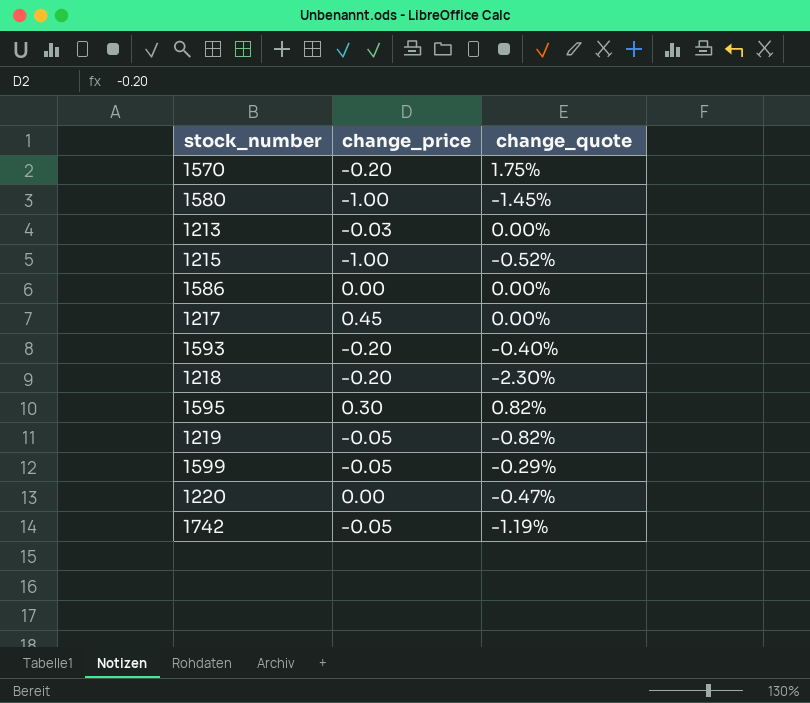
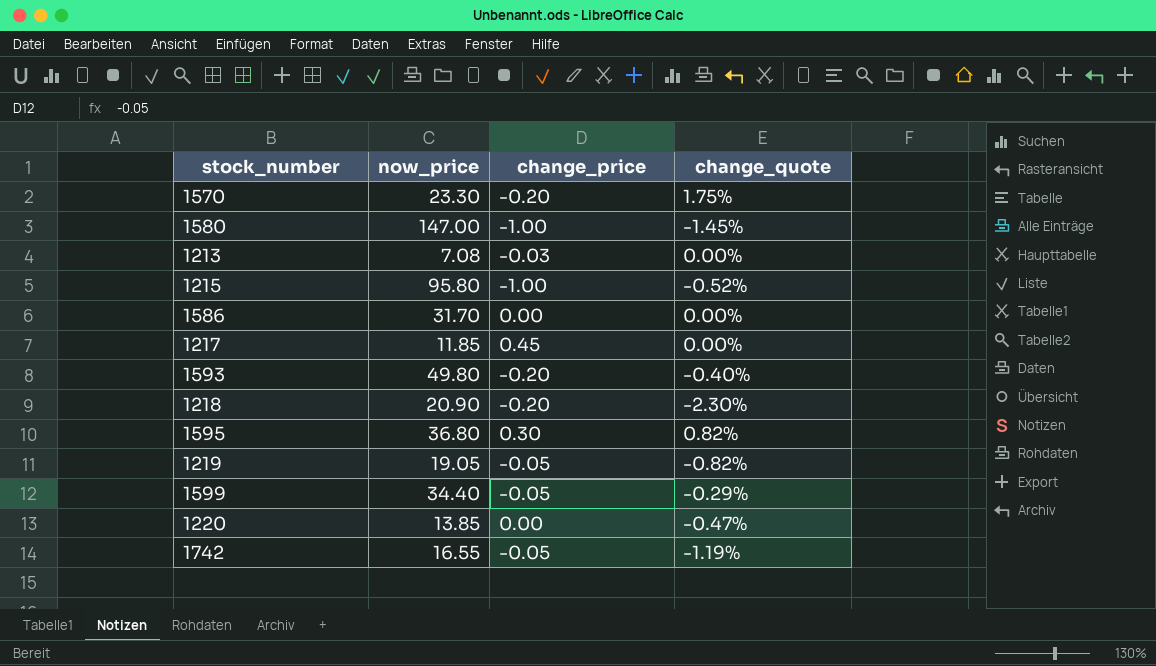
column now_price | position: none -> 2

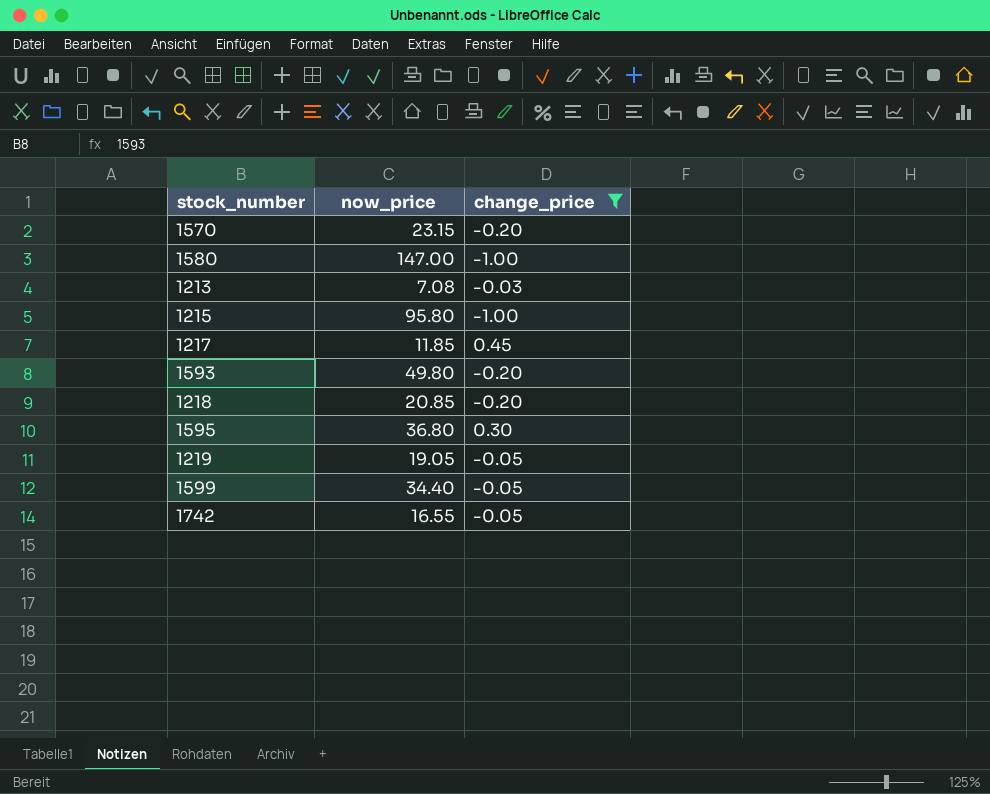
filter: none -> change_price != 0.00
column change_quote | position: 4 -> none
1570 | now_price: 23.30 -> 23.15
1218 | now_price: 20.90 -> 20.85

